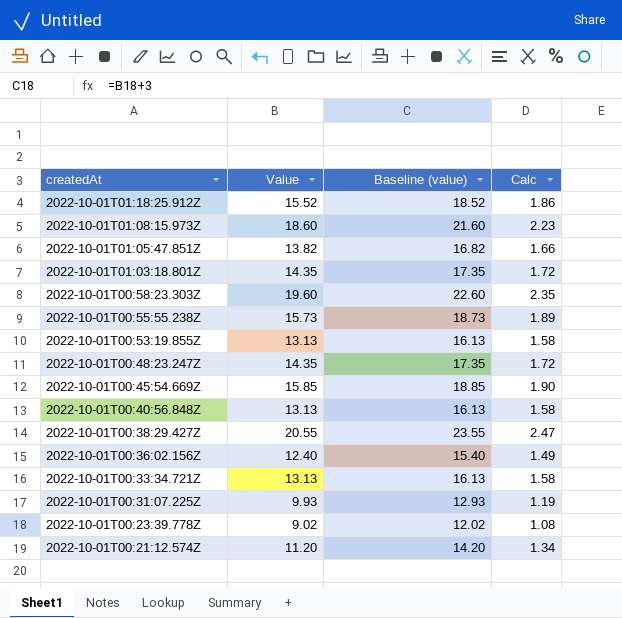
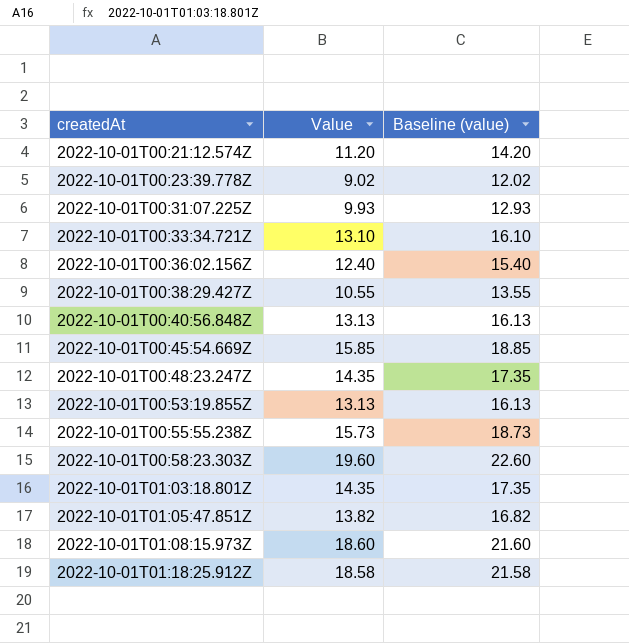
row order: createdAt descending -> createdAt ascending
column Calc | formula: [Value] * 0.12 -> none
2022-10-01T00:33:34.721Z | Value: 13.13 -> 13.10
2022-10-01T00:33:34.721Z | Baseline (value): 16.13 -> 16.10
2022-10-01T00:38:29.427Z | Value: 20.55 -> 10.55
2022-10-01T00:38:29.427Z | Baseline (value): 23.55 -> 13.55
2022-10-01T01:18:25.912Z | Value: 15.52 -> 18.58
2022-10-01T01:18:25.912Z | Baseline (value): 18.52 -> 21.58

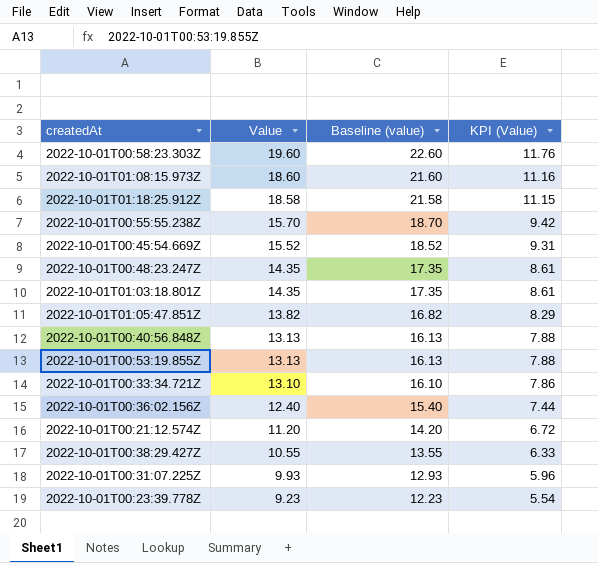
row order: createdAt ascending -> Value descending
column KPI (Value) | formula: none -> [Value] * 0.6
2022-10-01T00:55:55.238Z | Value: 15.73 -> 15.70
2022-10-01T00:55:55.238Z | Baseline (value): 18.73 -> 18.70
2022-10-01T00:45:54.669Z | Value: 15.85 -> 15.52
2022-10-01T00:45:54.669Z | Baseline (value): 18.85 -> 18.52
2022-10-01T00:23:39.778Z | Value: 9.02 -> 9.23
2022-10-01T00:23:39.778Z | Baseline (value): 12.02 -> 12.23

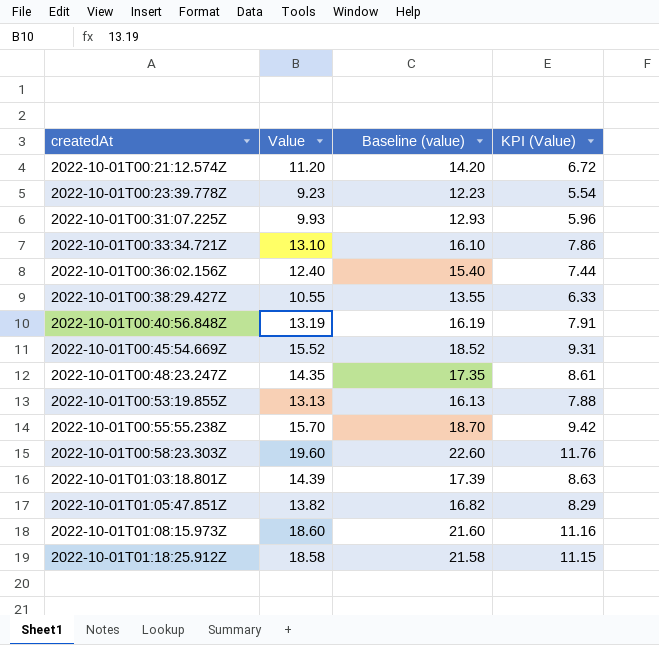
row order: Value descending -> createdAt ascending
2022-10-01T00:40:56.848Z | Value: 13.13 -> 13.19
2022-10-01T00:40:56.848Z | Baseline (value): 16.13 -> 16.19
2022-10-01T00:40:56.848Z | KPI (Value): 7.88 -> 7.91
2022-10-01T01:03:18.801Z | Value: 14.35 -> 14.39
2022-10-01T01:03:18.801Z | Baseline (value): 17.35 -> 17.39
2022-10-01T01:03:18.801Z | KPI (Value): 8.61 -> 8.63

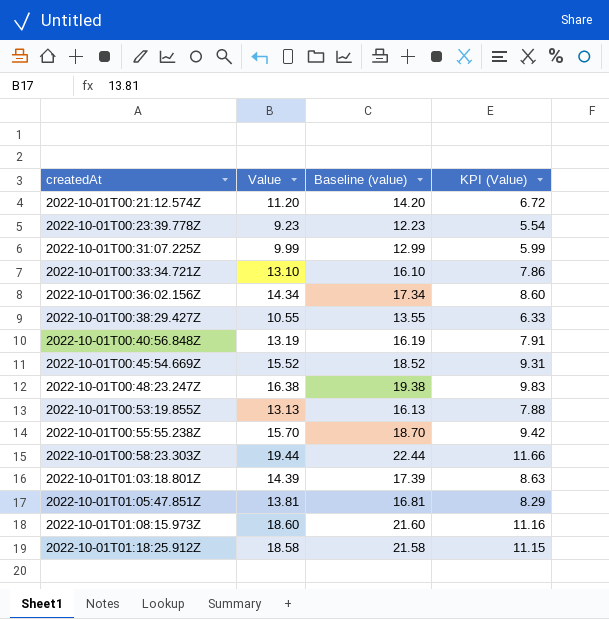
2022-10-01T00:31:07.225Z | Value: 9.93 -> 9.99
2022-10-01T00:31:07.225Z | Baseline (value): 12.93 -> 12.99
2022-10-01T00:31:07.225Z | KPI (Value): 5.96 -> 5.99
2022-10-01T00:36:02.156Z | Value: 12.40 -> 14.34
2022-10-01T00:36:02.156Z | Baseline (value): 15.40 -> 17.34
2022-10-01T00:36:02.156Z | KPI (Value): 7.44 -> 8.60
2022-10-01T00:48:23.247Z | Value: 14.35 -> 16.38
2022-10-01T00:48:23.247Z | Baseline (value): 17.35 -> 19.38
2022-10-01T00:48:23.247Z | KPI (Value): 8.61 -> 9.83
2022-10-01T00:58:23.303Z | Value: 19.60 -> 19.44
2022-10-01T00:58:23.303Z | Baseline (value): 22.60 -> 22.44
2022-10-01T00:58:23.303Z | KPI (Value): 11.76 -> 11.66
2022-10-01T01:05:47.851Z | Value: 13.82 -> 13.81
2022-10-01T01:05:47.851Z | Baseline (value): 16.82 -> 16.81

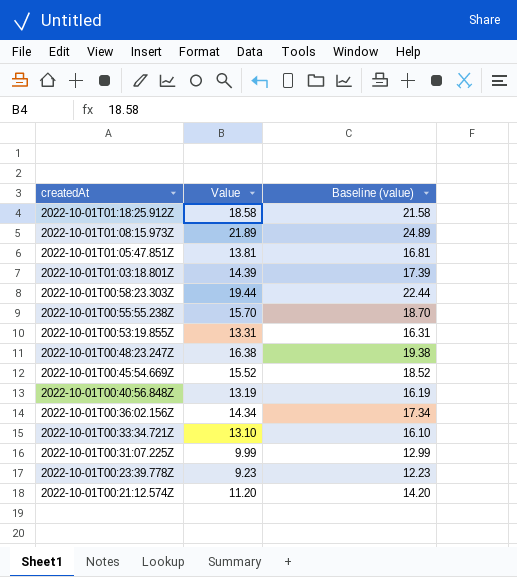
row order: createdAt ascending -> createdAt descending
column KPI (Value) | formula: [Value] * 0.6 -> none
row 2022-10-01T00:38:29.427Z: 10.55 | 13.55 | 6.33 -> none
2022-10-01T01:08:15.973Z | Value: 18.60 -> 21.89
2022-10-01T01:08:15.973Z | Baseline (value): 21.60 -> 24.89
2022-10-01T00:53:19.855Z | Value: 13.13 -> 13.31
2022-10-01T00:53:19.855Z | Baseline (value): 16.13 -> 16.31

